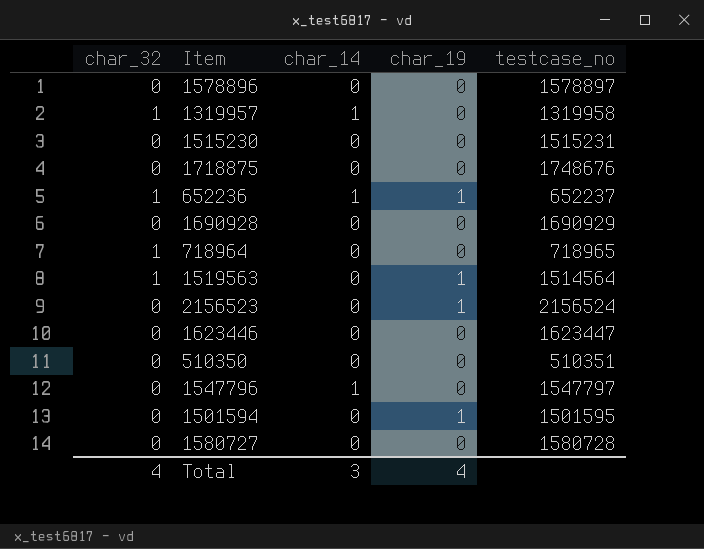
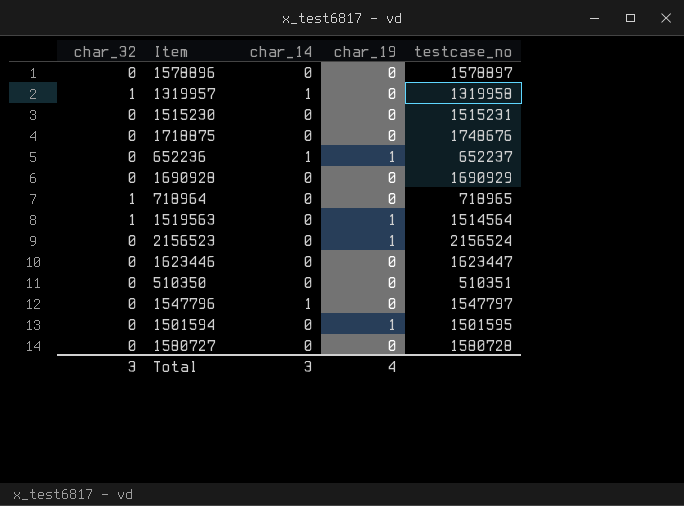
652236 | char_32: 1 -> 0
Total | char_32: 4 -> 3

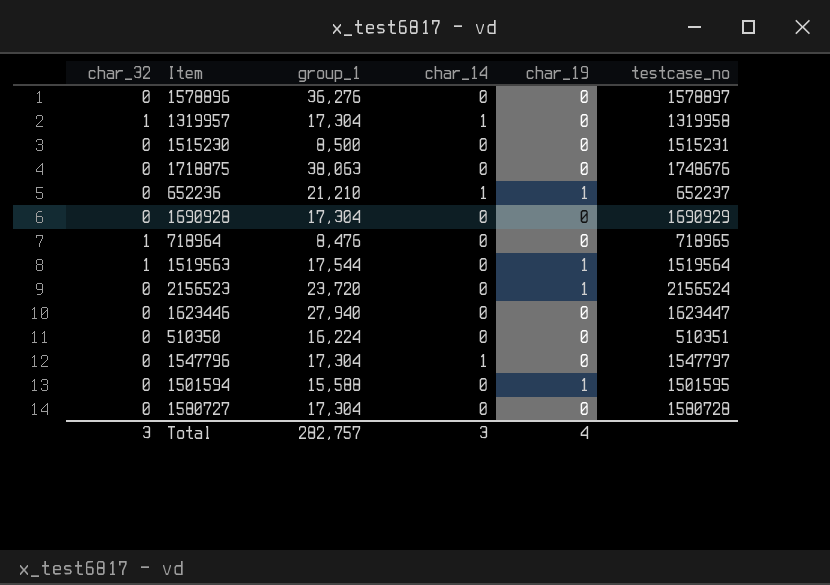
column group_1 | position: none -> 3
1519563 | testcase_no: 1514564 -> 1519564

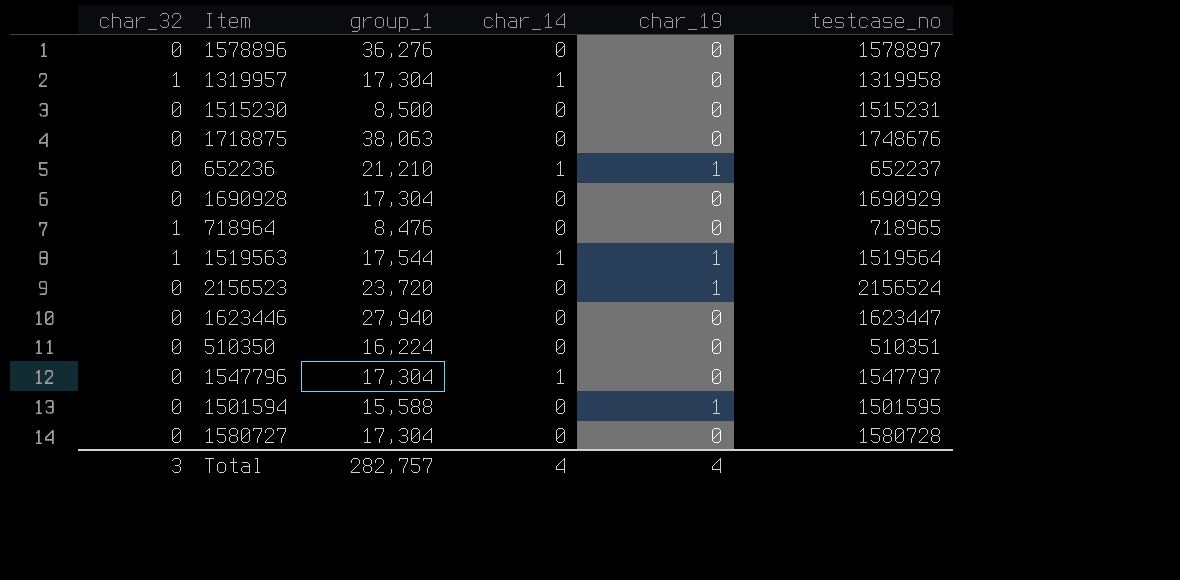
1519563 | char_14: 0 -> 1
Total | char_14: 3 -> 4

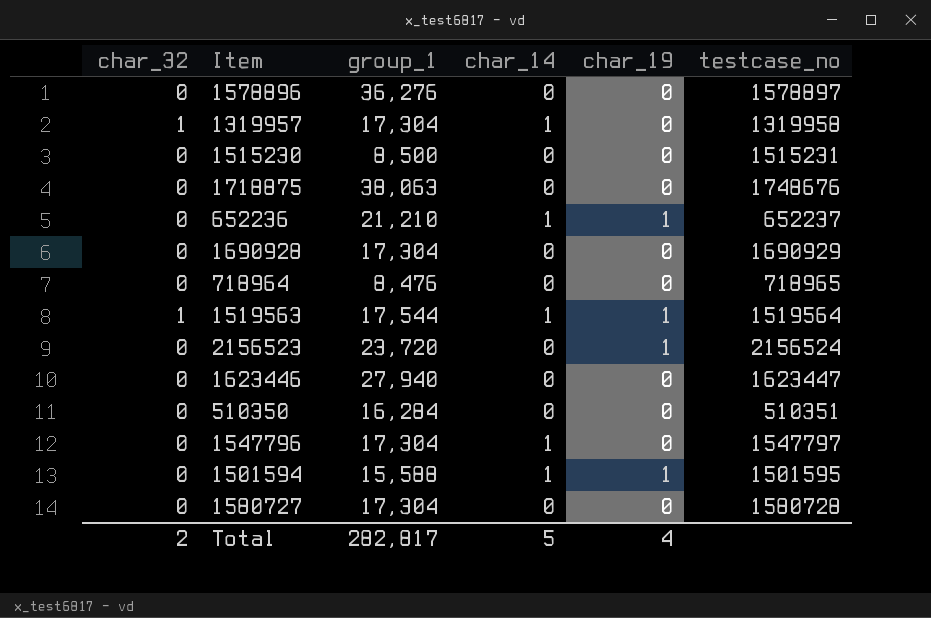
718964 | char_32: 1 -> 0
510350 | group_1: 16,224 -> 16,284
1501594 | char_14: 0 -> 1
Total | char_32: 3 -> 2
Total | group_1: 282,757 -> 282,817
Total | char_14: 4 -> 5

